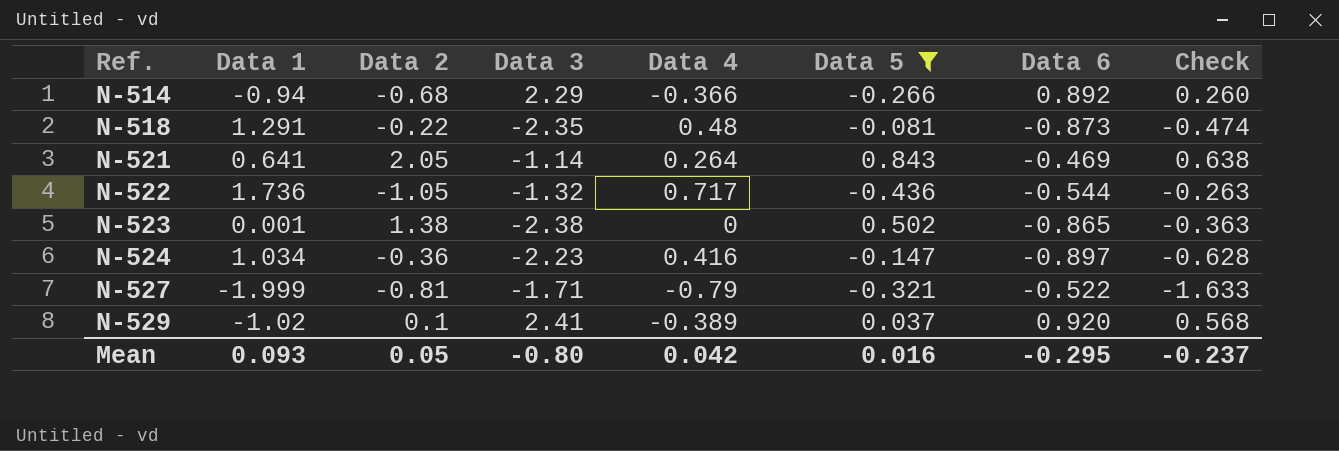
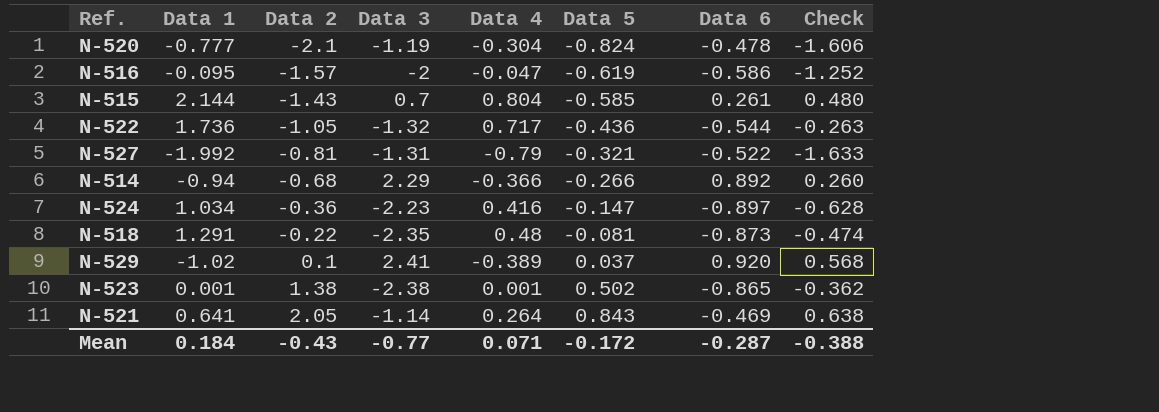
filter: Data 5 >= -0.436 -> none
row order: Ref. ascending -> Data 2 ascending
N-527 | Data 1: -1.999 -> -1.992
N-527 | Data 3: -1.71 -> -1.31
N-523 | Data 4: 0 -> 0.001
N-523 | Check: -0.363 -> -0.362
Mean | Data 1: 0.093 -> 0.184
Mean | Data 2: 0.05 -> -0.43
Mean | Data 3: -0.80 -> -0.77
Mean | Data 4: 0.042 -> 0.071
Mean | Data 5: 0.016 -> -0.172
Mean | Data 6: -0.295 -> -0.287
Mean | Check: -0.237 -> -0.388

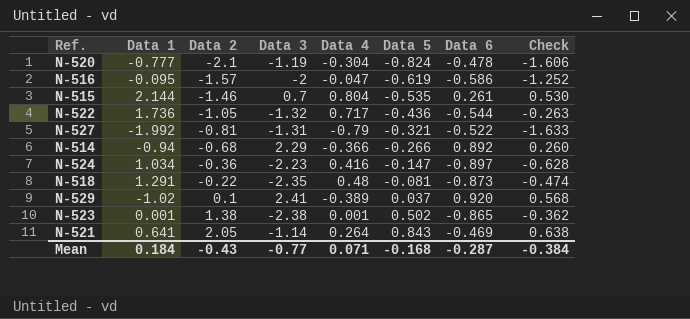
N-515 | Data 2: -1.43 -> -1.46
N-515 | Data 5: -0.585 -> -0.535
N-515 | Check: 0.480 -> 0.530
Mean | Data 5: -0.172 -> -0.168
Mean | Check: -0.388 -> -0.384

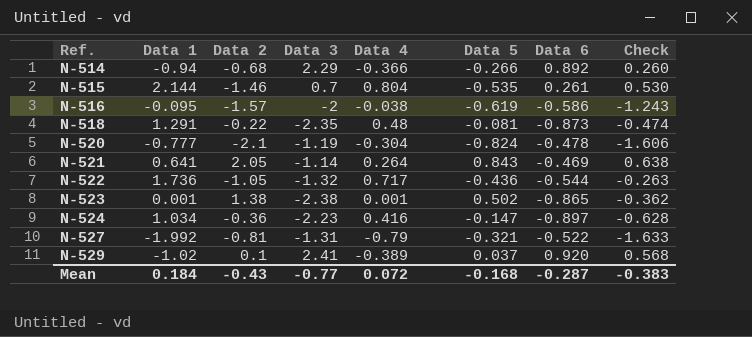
row order: Data 2 ascending -> Ref. ascending
N-516 | Data 4: -0.047 -> -0.038
N-516 | Check: -1.252 -> -1.243
Mean | Data 4: 0.071 -> 0.072
Mean | Check: -0.384 -> -0.383

